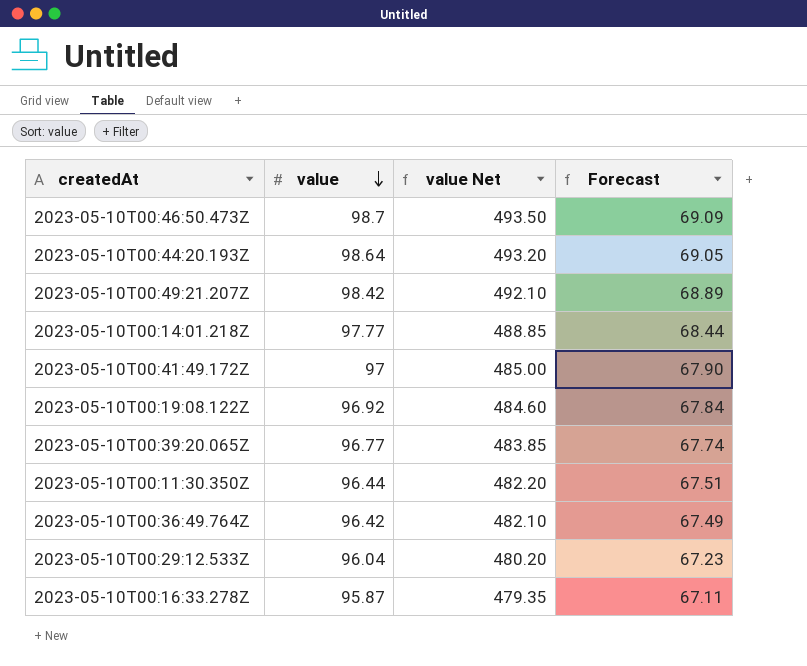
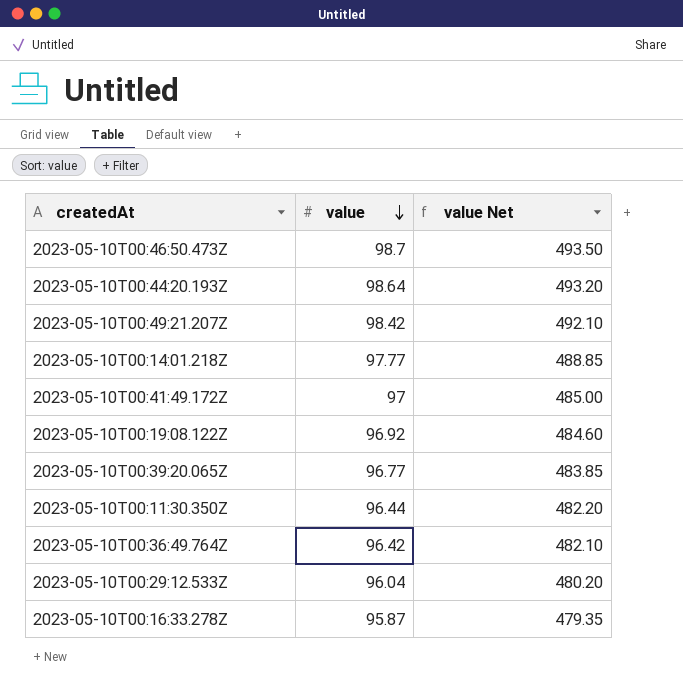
column Forecast | formula: [value] * 0.7 -> none

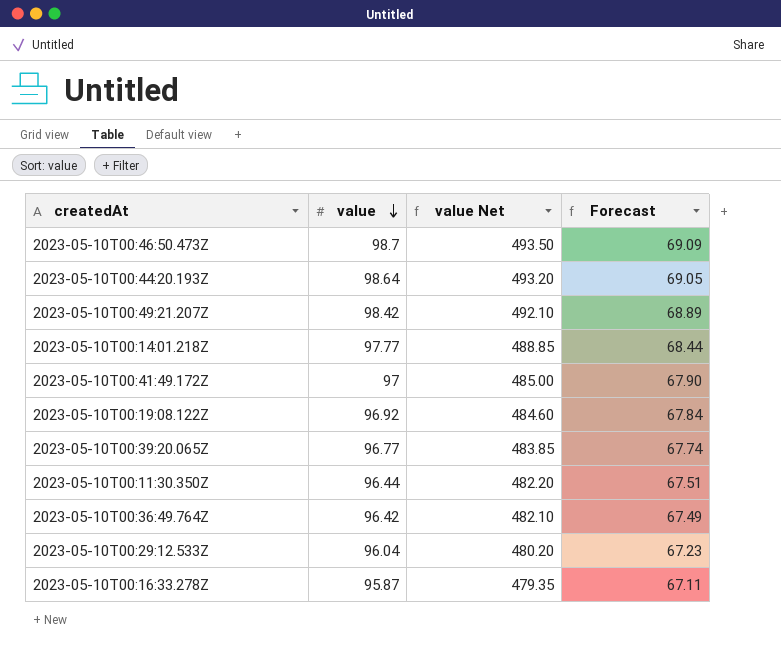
column Forecast | formula: none -> [value] * 0.7

